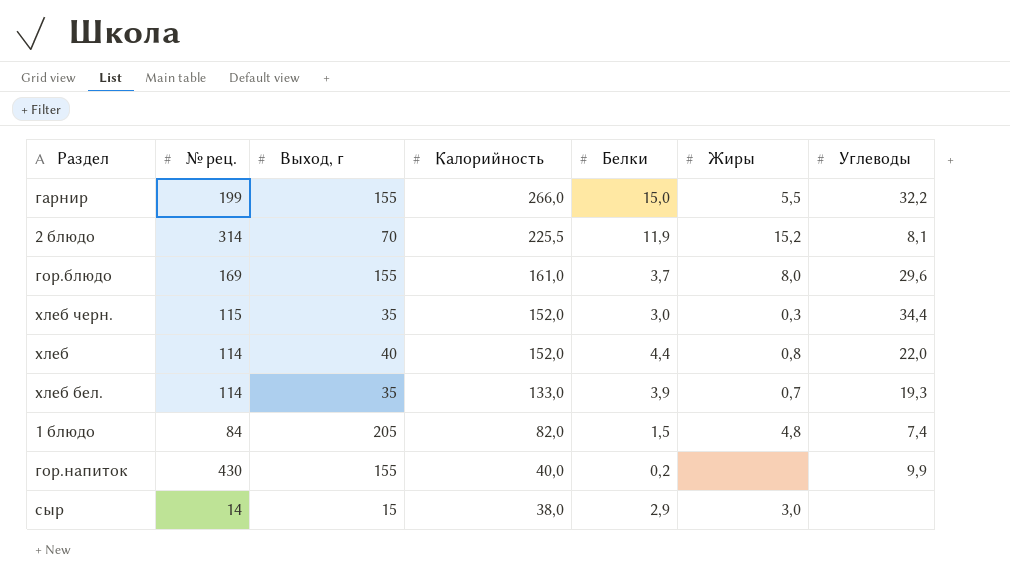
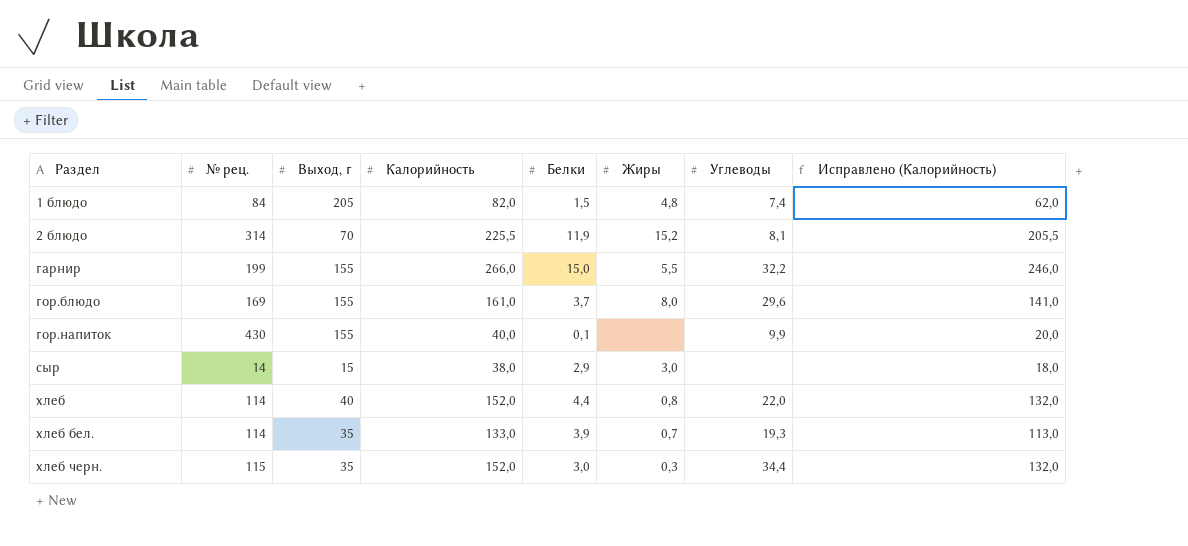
row order: Калорийность descending -> Раздел ascending
column Исправлено (Калорийность) | formula: none -> [Калорийность] - 20
гор.напиток | Белки: 0,2 -> 0,1

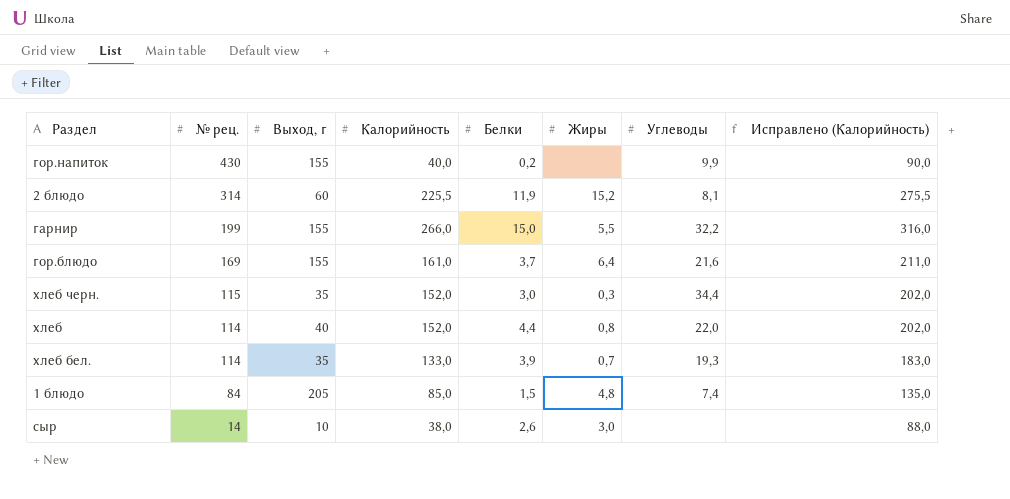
row order: Раздел ascending -> № рец. descending
column Исправлено (Калорийность) | formula: [Калорийность] - 20 -> [Калорийность] + 50
гор.напиток | Белки: 0,1 -> 0,2
2 блюдо | Выход, г: 70 -> 60
гор.блюдо | Жиры: 8,0 -> 6,4
гор.блюдо | Углеводы: 29,6 -> 21,6
1 блюдо | Калорийность: 82,0 -> 85,0
сыр | Выход, г: 15 -> 10
сыр | Белки: 2,9 -> 2,6

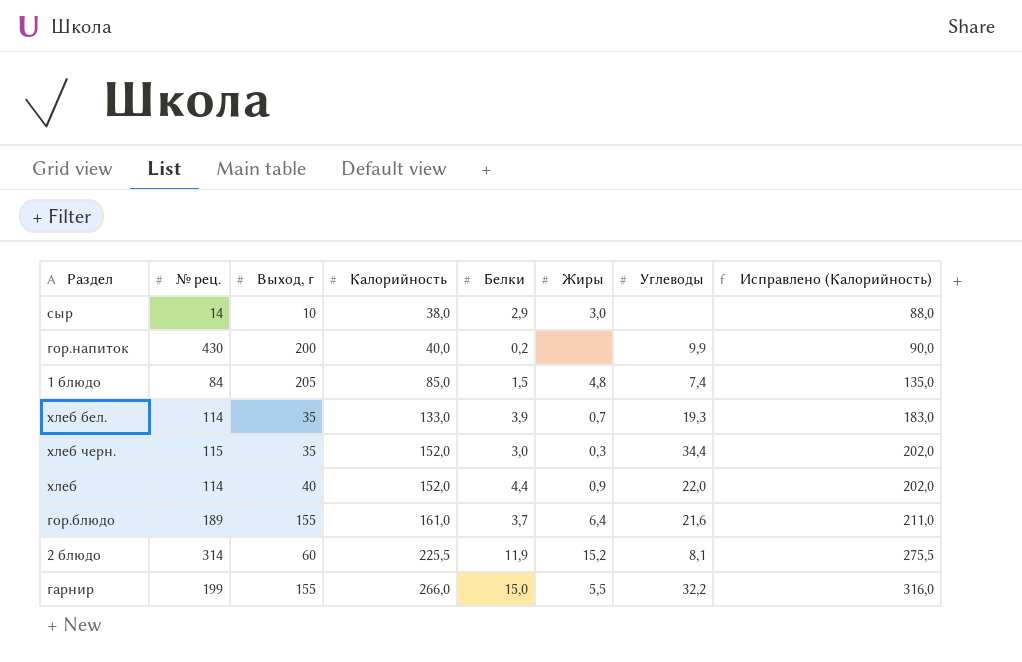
row order: № рец. descending -> Калорийность ascending
сыр | Белки: 2,6 -> 2,9
гор.напиток | Выход, г: 155 -> 200
хлеб | Жиры: 0,8 -> 0,9
гор.блюдо | № рец.: 169 -> 189

